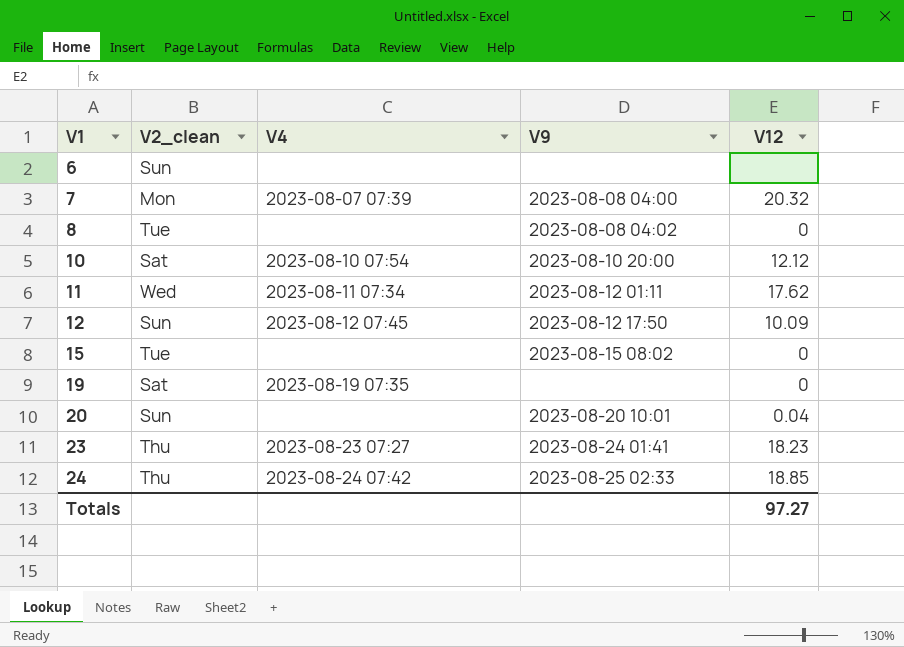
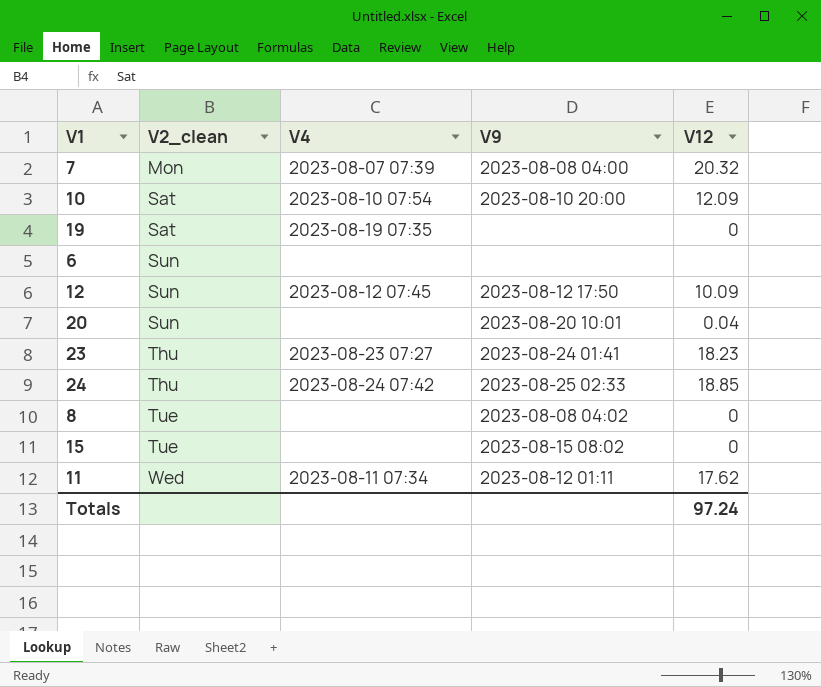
row order: V1 ascending -> V2_clean ascending
10 | V12: 12.12 -> 12.09
Totals | V12: 97.27 -> 97.24

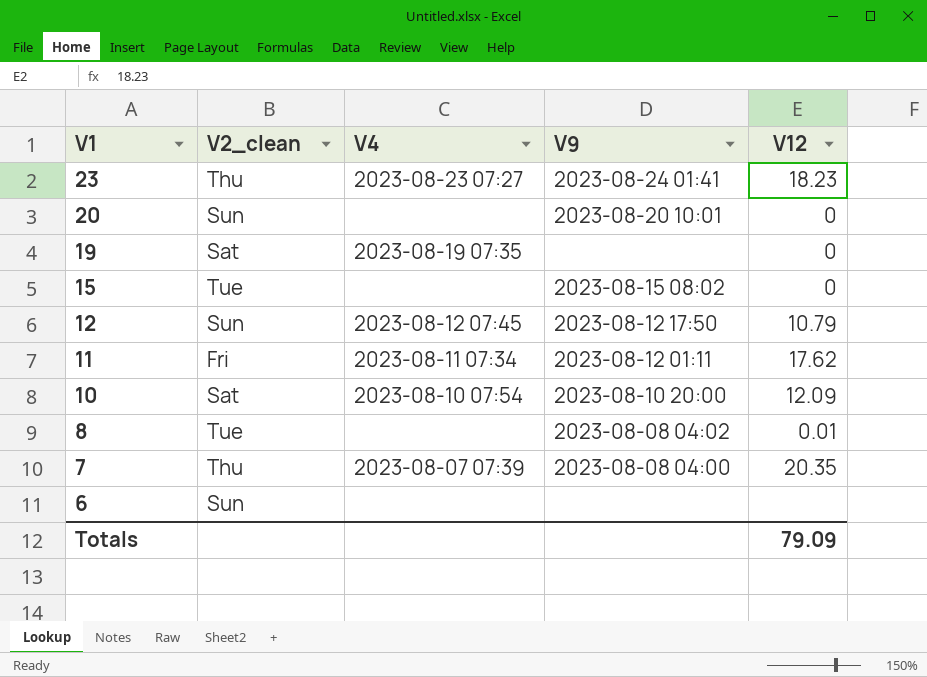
row order: V2_clean ascending -> V1 descending
row 24: Thu | 2023-08-24 07:42 | 2023-08-25 02:33 | 18.85 -> none
20 | V12: 0.04 -> 0
12 | V12: 10.09 -> 10.79
11 | V2_clean: Wed -> Fri
8 | V12: 0 -> 0.01
7 | V2_clean: Mon -> Thu
7 | V12: 20.32 -> 20.35
Totals | V12: 97.24 -> 79.09

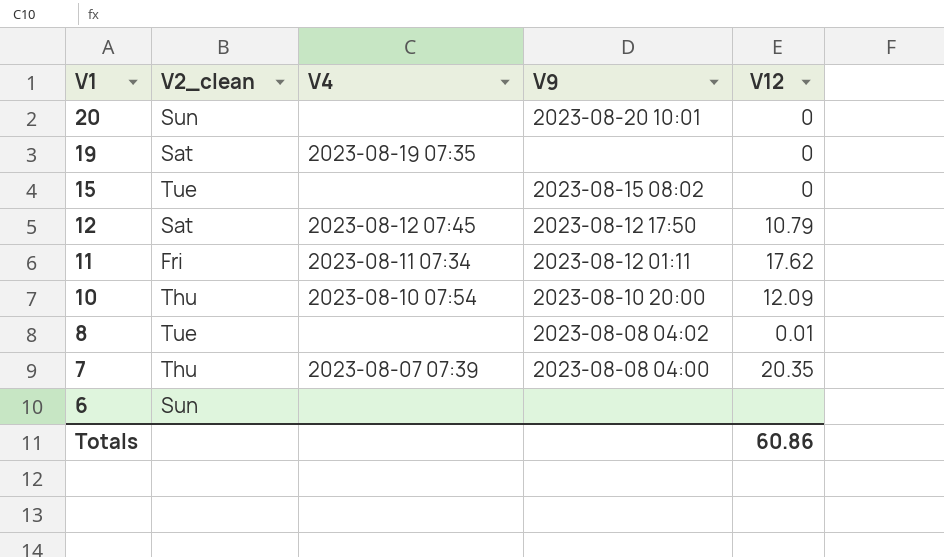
row 23: Thu | 2023-08-23 07:27 | 2023-08-24 01:41 | 18.23 -> none
12 | V2_clean: Sun -> Sat
10 | V2_clean: Sat -> Thu
Totals | V12: 79.09 -> 60.86

